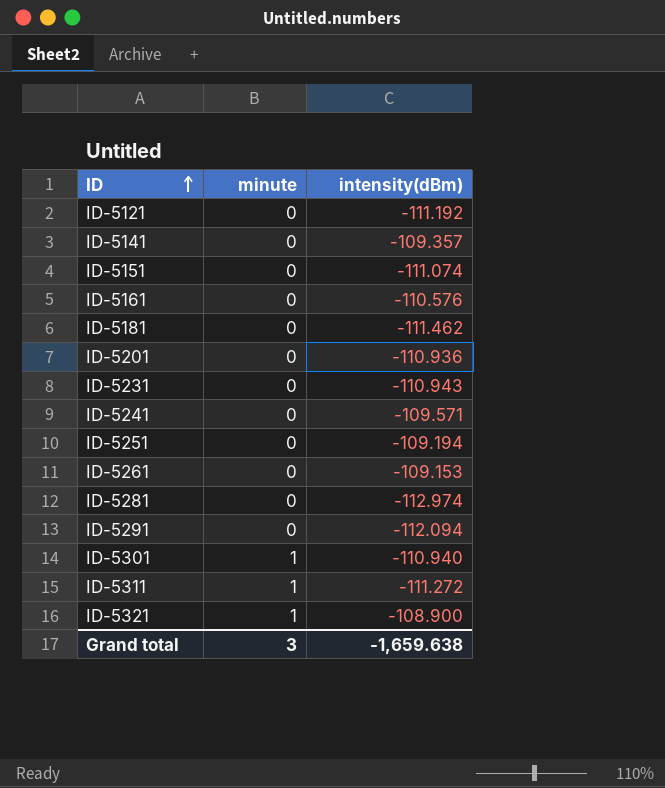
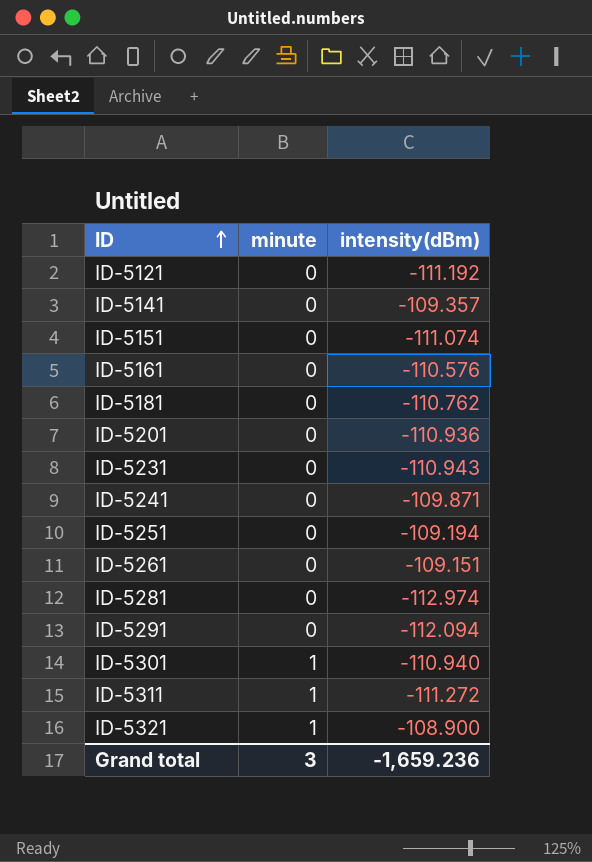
ID-5181 | intensity(dBm): -111.462 -> -110.762
ID-5241 | intensity(dBm): -109.571 -> -109.871
ID-5261 | intensity(dBm): -109.153 -> -109.151
Grand total | intensity(dBm): -1,659.638 -> -1,659.236

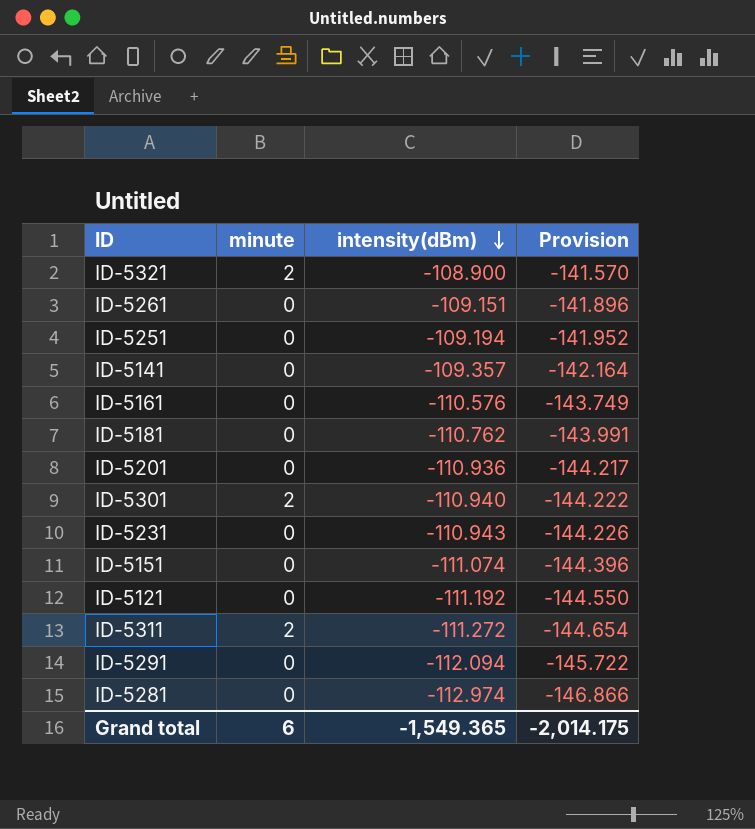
row order: ID ascending -> intensity(dBm) descending
column Provision | formula: none -> [intensity(dBm)] * 1.3
row ID-5241: 0 | -109.871 -> none
ID-5321 | minute: 1 -> 2
ID-5301 | minute: 1 -> 2
ID-5311 | minute: 1 -> 2
Grand total | minute: 3 -> 6
Grand total | intensity(dBm): -1,659.236 -> -1,549.365

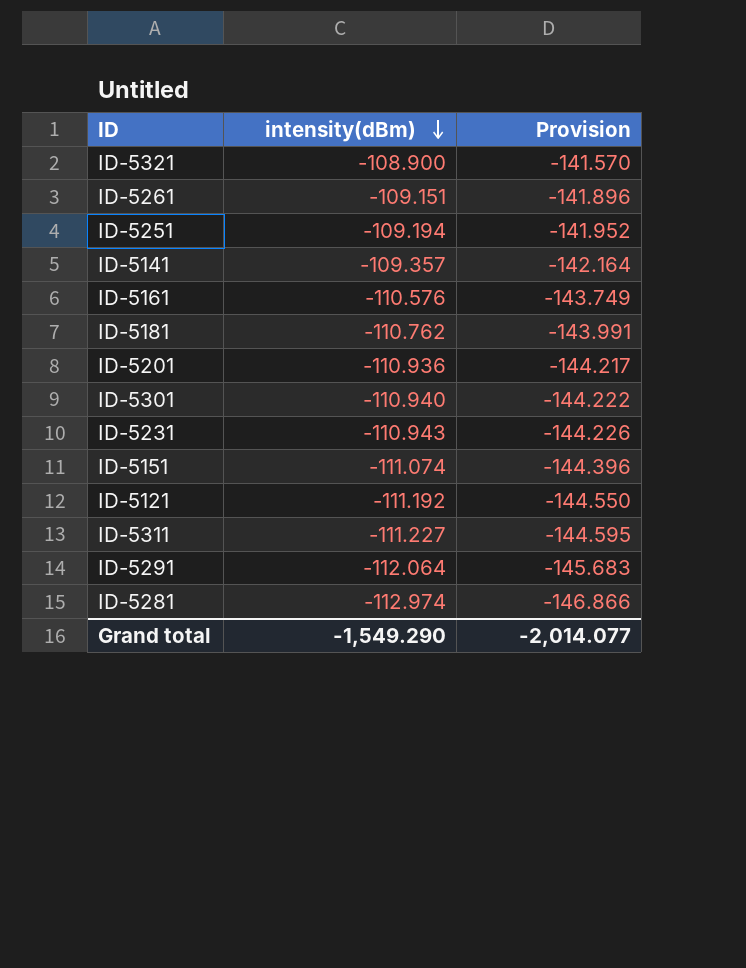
column minute | position: 2 -> none
ID-5311 | intensity(dBm): -111.272 -> -111.227
ID-5311 | Provision: -144.654 -> -144.595
ID-5291 | intensity(dBm): -112.094 -> -112.064
ID-5291 | Provision: -145.722 -> -145.683
Grand total | intensity(dBm): -1,549.365 -> -1,549.290
Grand total | Provision: -2,014.175 -> -2,014.077

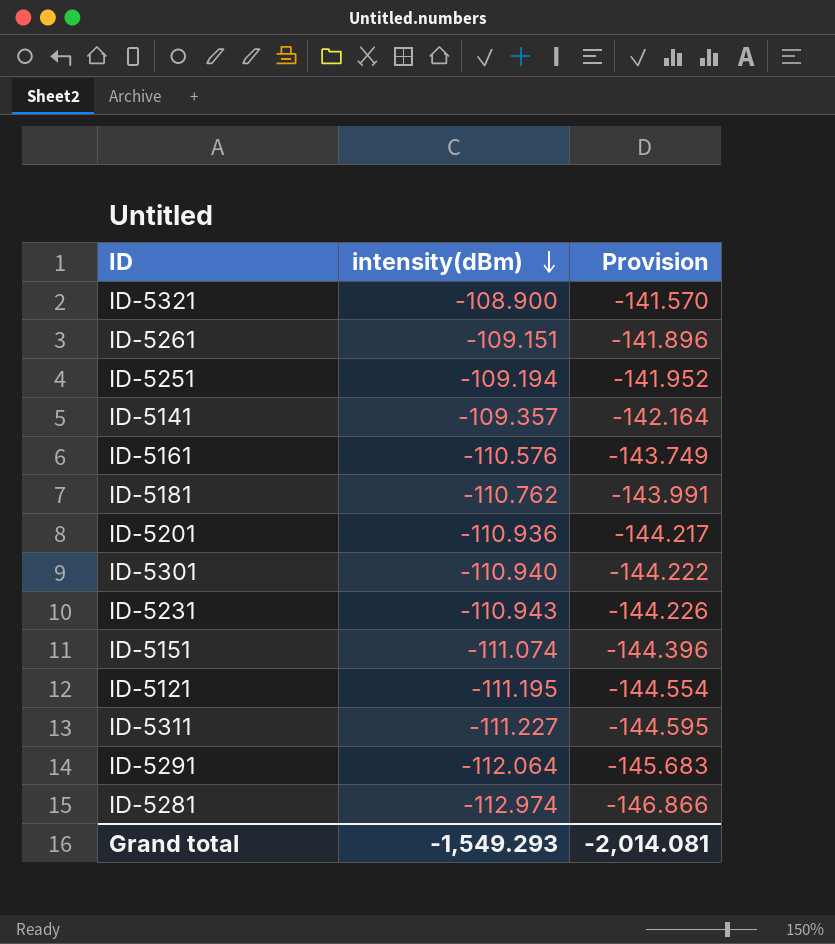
ID-5121 | intensity(dBm): -111.192 -> -111.195
ID-5121 | Provision: -144.550 -> -144.554
Grand total | intensity(dBm): -1,549.290 -> -1,549.293
Grand total | Provision: -2,014.077 -> -2,014.081

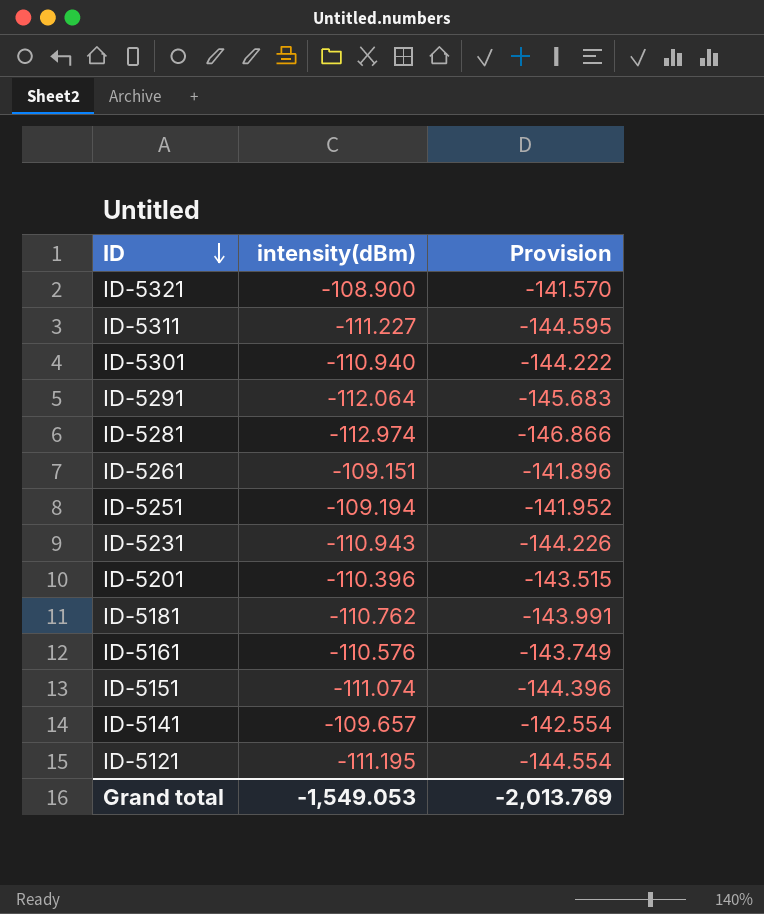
row order: intensity(dBm) descending -> ID descending
ID-5201 | intensity(dBm): -110.936 -> -110.396
ID-5201 | Provision: -144.217 -> -143.515
ID-5141 | intensity(dBm): -109.357 -> -109.657
ID-5141 | Provision: -142.164 -> -142.554
Grand total | intensity(dBm): -1,549.293 -> -1,549.053
Grand total | Provision: -2,014.081 -> -2,013.769

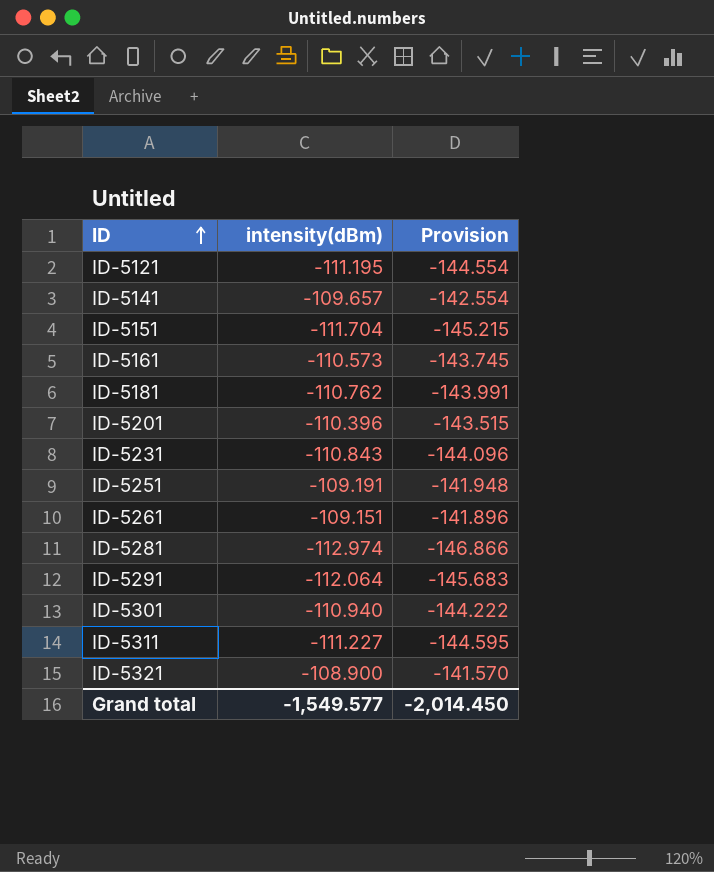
row order: ID descending -> ID ascending
ID-5151 | intensity(dBm): -111.074 -> -111.704
ID-5151 | Provision: -144.396 -> -145.215
ID-5161 | intensity(dBm): -110.576 -> -110.573
ID-5161 | Provision: -143.749 -> -143.745
ID-5231 | intensity(dBm): -110.943 -> -110.843
ID-5231 | Provision: -144.226 -> -144.096
ID-5251 | intensity(dBm): -109.194 -> -109.191
ID-5251 | Provision: -141.952 -> -141.948
Grand total | intensity(dBm): -1,549.053 -> -1,549.577
Grand total | Provision: -2,013.769 -> -2,014.450

